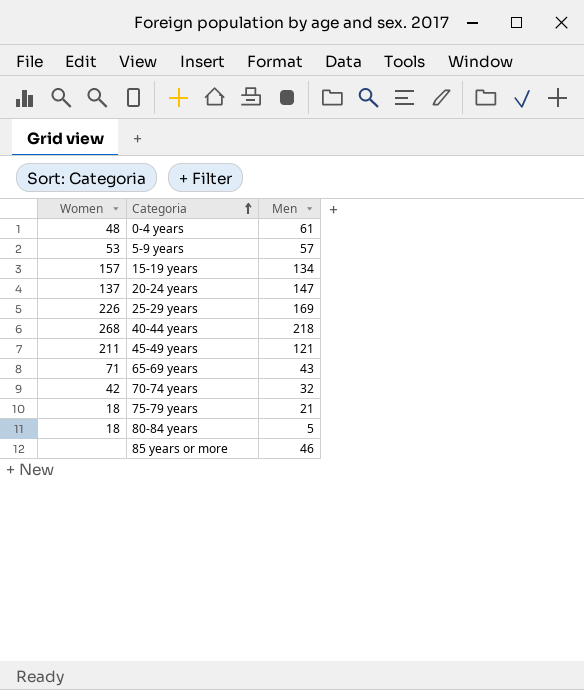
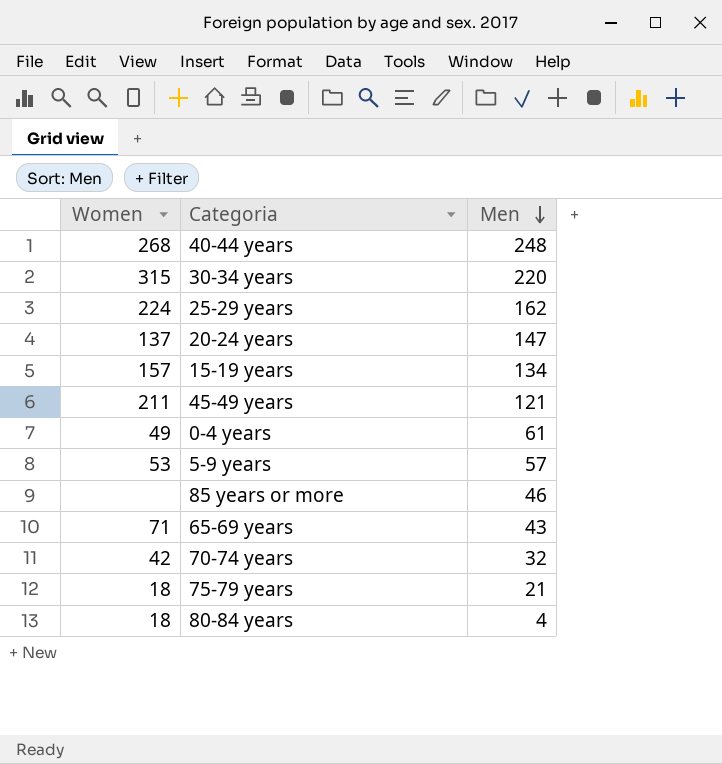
row order: Categoria ascending -> Men descending
40-44 years | Men: 218 -> 248
row 30-34 years: none -> 315 | 220
25-29 years | Women: 226 -> 224
25-29 years | Men: 169 -> 162
0-4 years | Women: 48 -> 49
80-84 years | Men: 5 -> 4

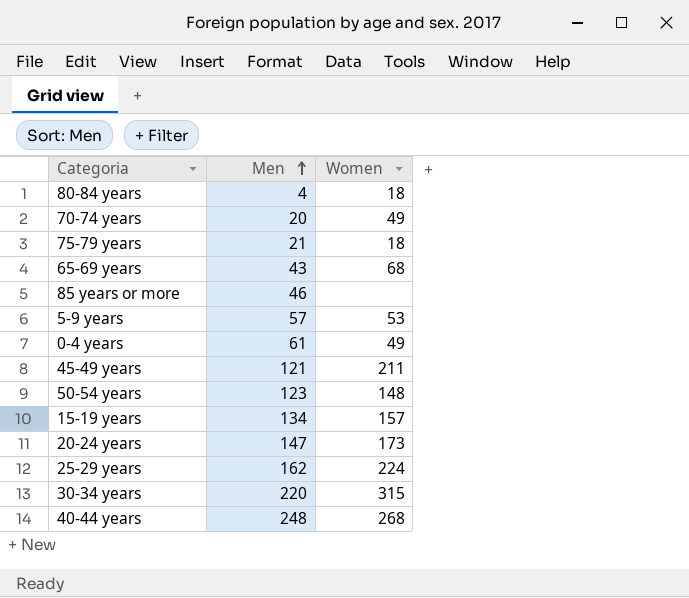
row order: Men descending -> Men ascending
column Women | position: 1 -> 3
70-74 years | Men: 32 -> 20
70-74 years | Women: 42 -> 49
65-69 years | Women: 71 -> 68
row 50-54 years: none -> 123 | 148
20-24 years | Women: 137 -> 173

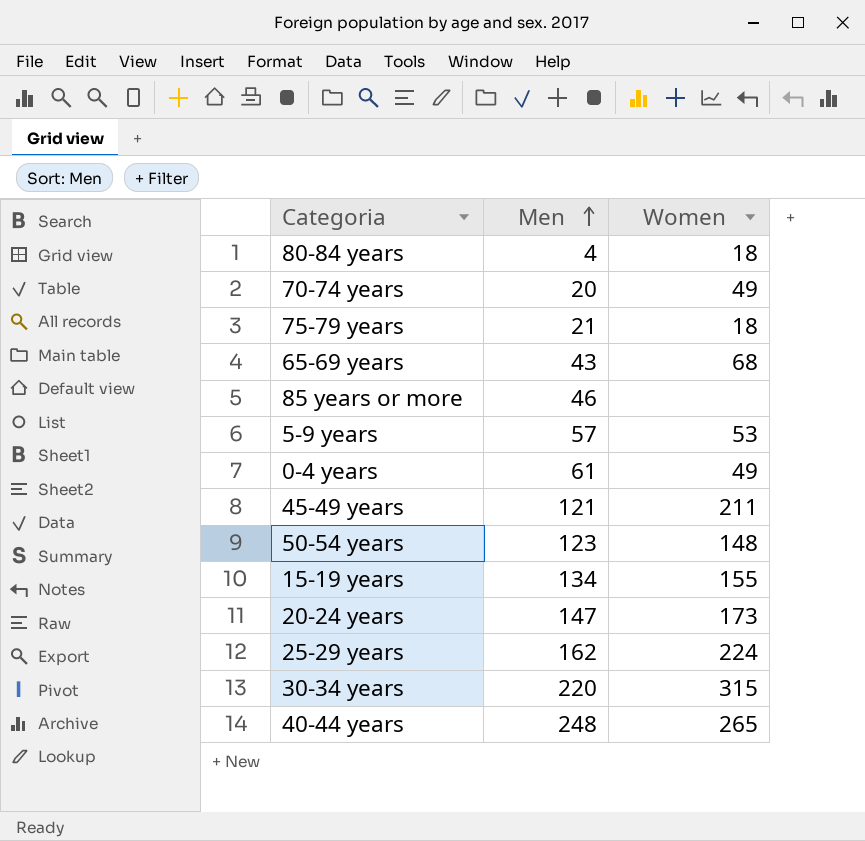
15-19 years | Women: 157 -> 155
40-44 years | Women: 268 -> 265

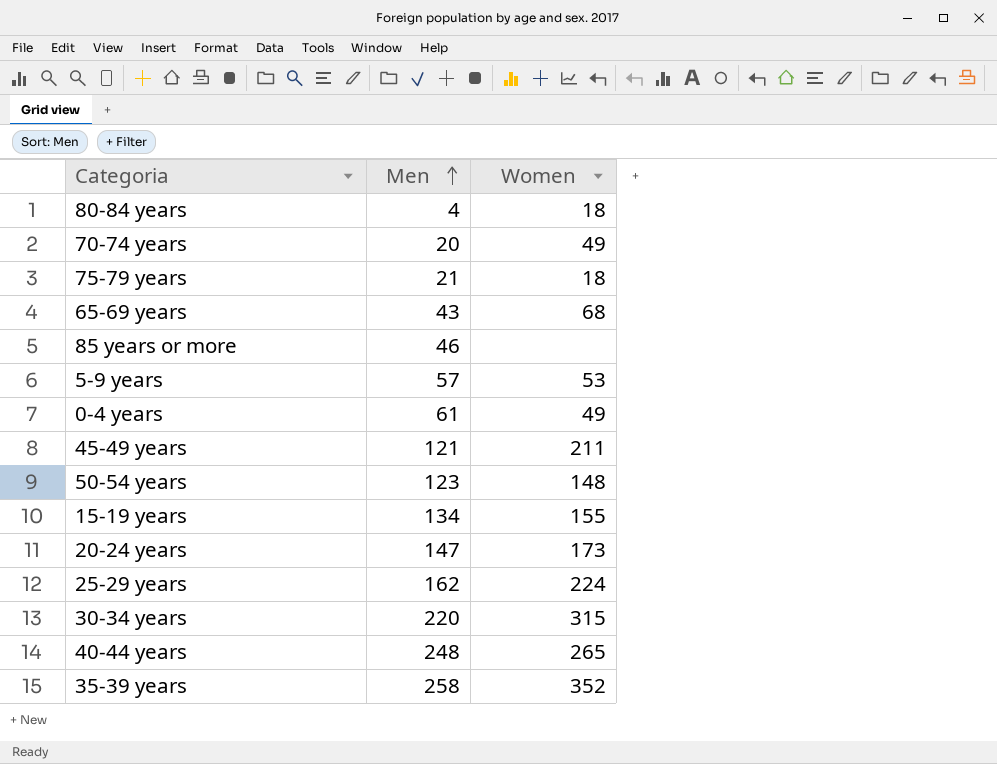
row 35-39 years: none -> 258 | 352

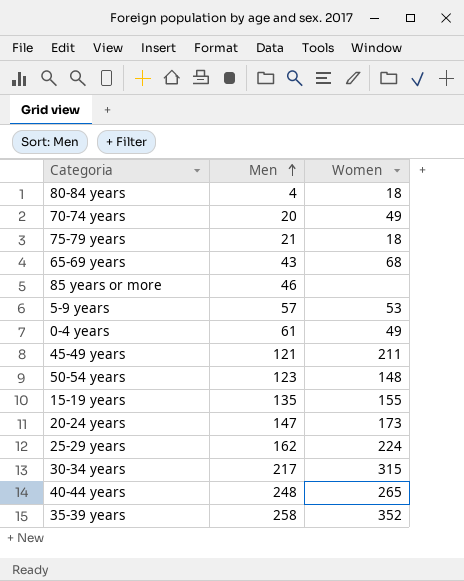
15-19 years | Men: 134 -> 135
30-34 years | Men: 220 -> 217

